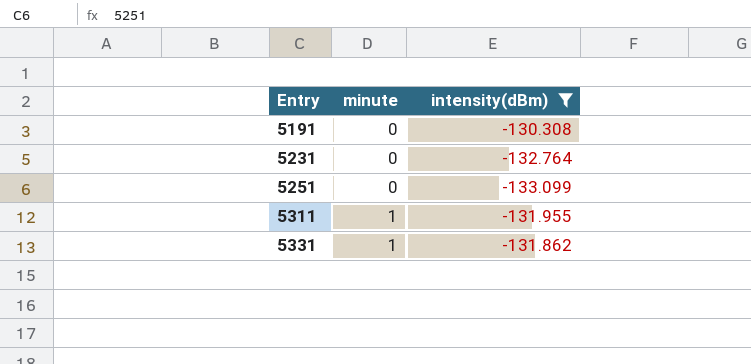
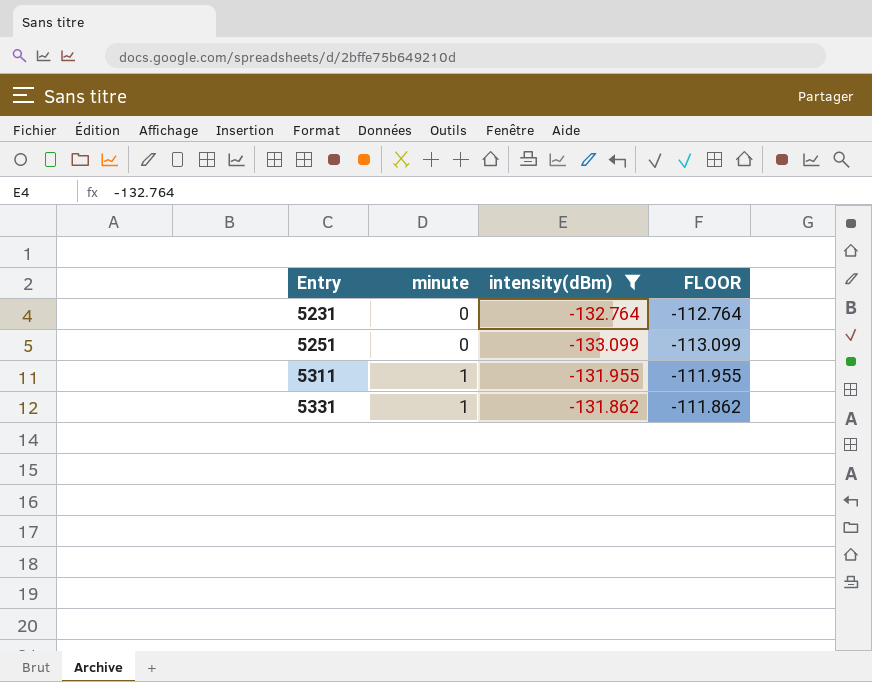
column FLOOR | formula: none -> [intensity(dBm)] + 20
row 5191: 0 | -130.308 -> none

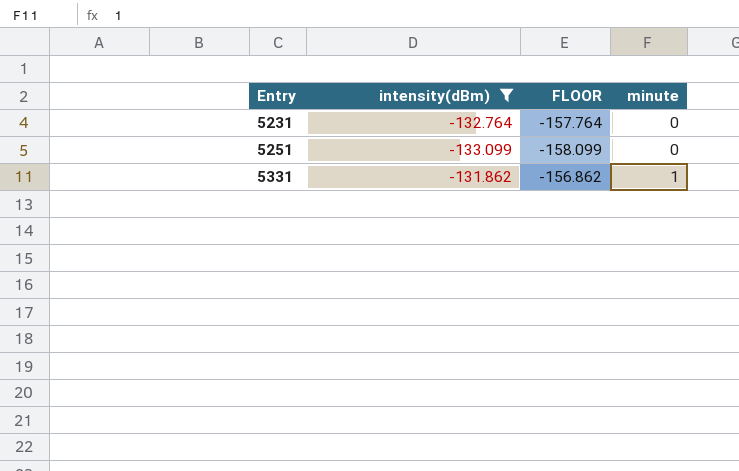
column FLOOR | formula: [intensity(dBm)] + 20 -> [intensity(dBm)] - 25
column minute | position: 2 -> 4
row 5311: 1 | -131.955 | -111.955 -> none

